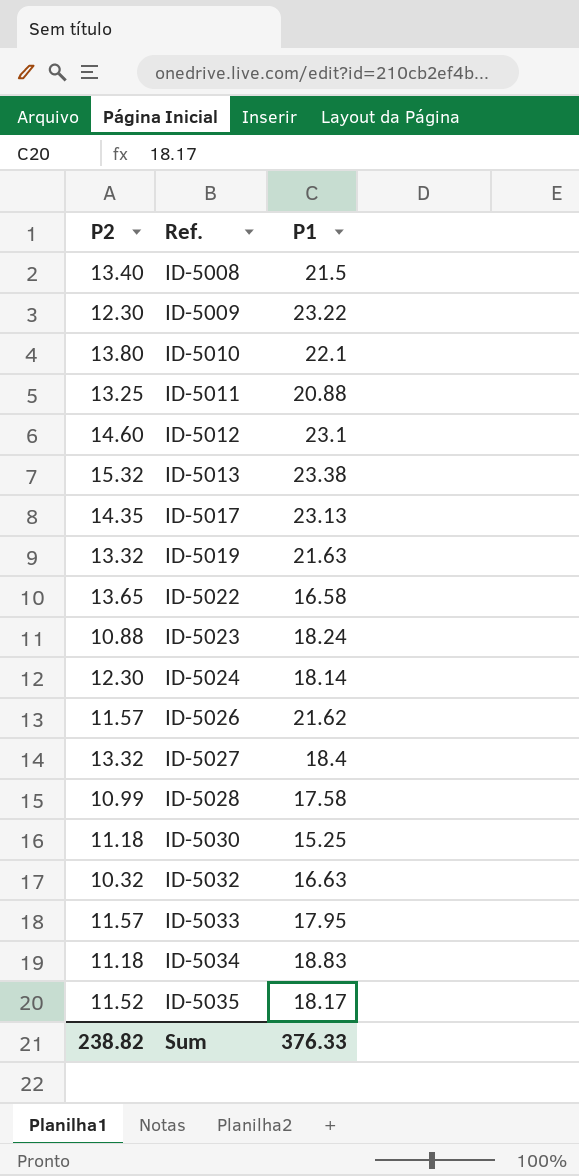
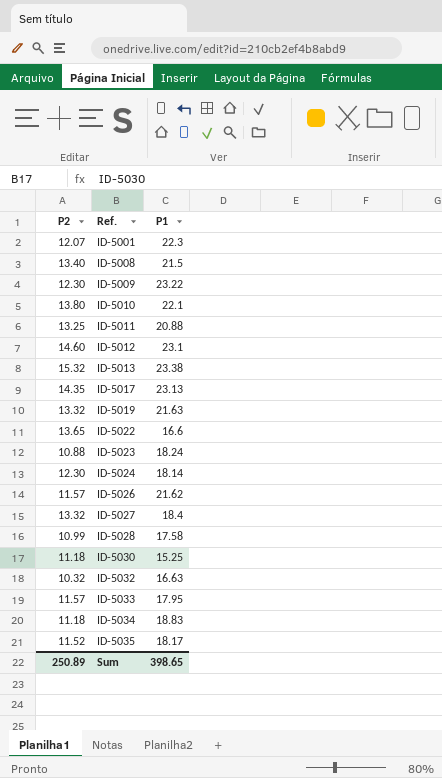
row ID-5001: none -> 12.07 | 22.3
ID-5022 | P1: 16.58 -> 16.6
Sum | P2: 238.82 -> 250.89
Sum | P1: 376.33 -> 398.65

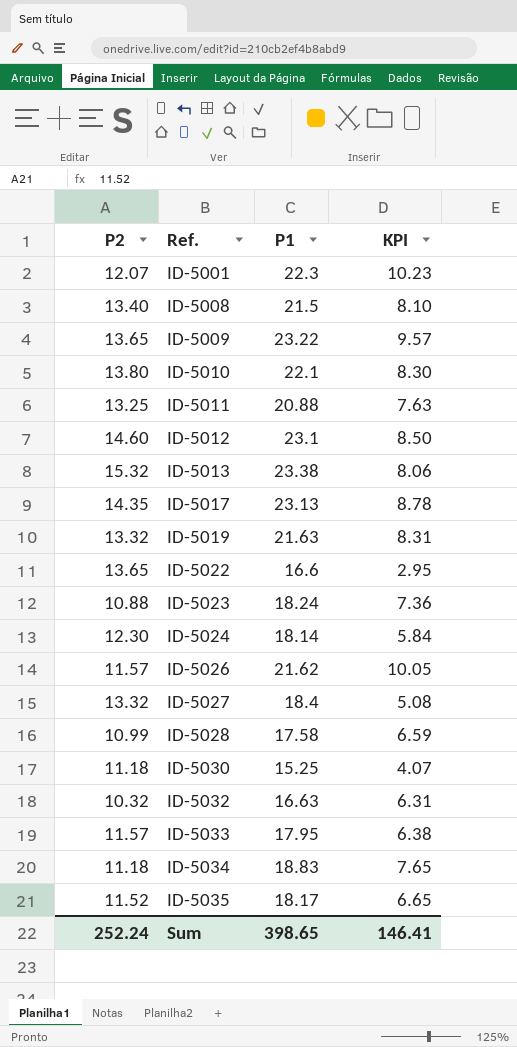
column KPI | formula: none -> [P1] - [P2]
ID-5009 | P2: 12.30 -> 13.65
Sum | P2: 250.89 -> 252.24

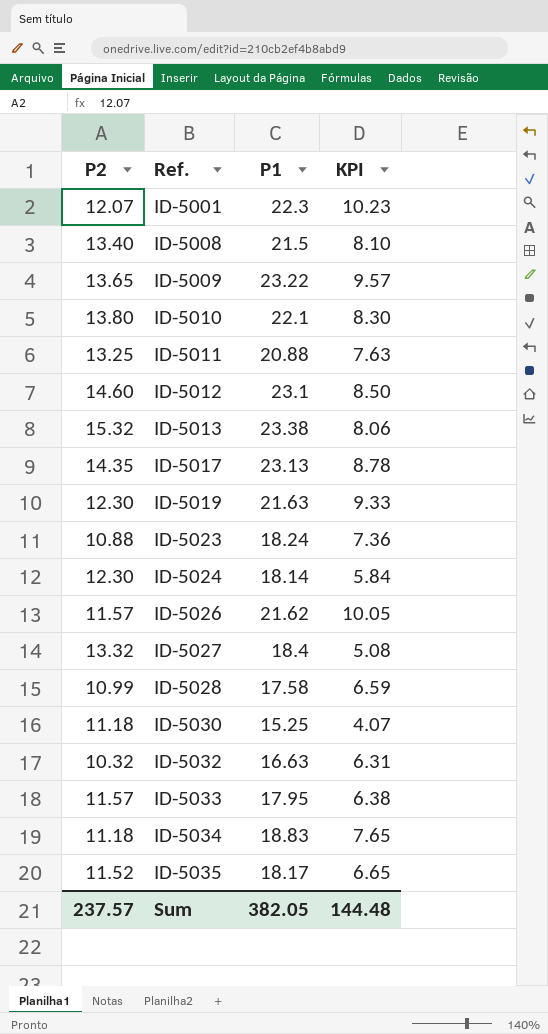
row ID-5022: 13.65 | 16.6 | 2.95 -> none
ID-5019 | P2: 13.32 -> 12.30
ID-5019 | KPI: 8.31 -> 9.33
Sum | P2: 252.24 -> 237.57
Sum | P1: 398.65 -> 382.05
Sum | KPI: 146.41 -> 144.48

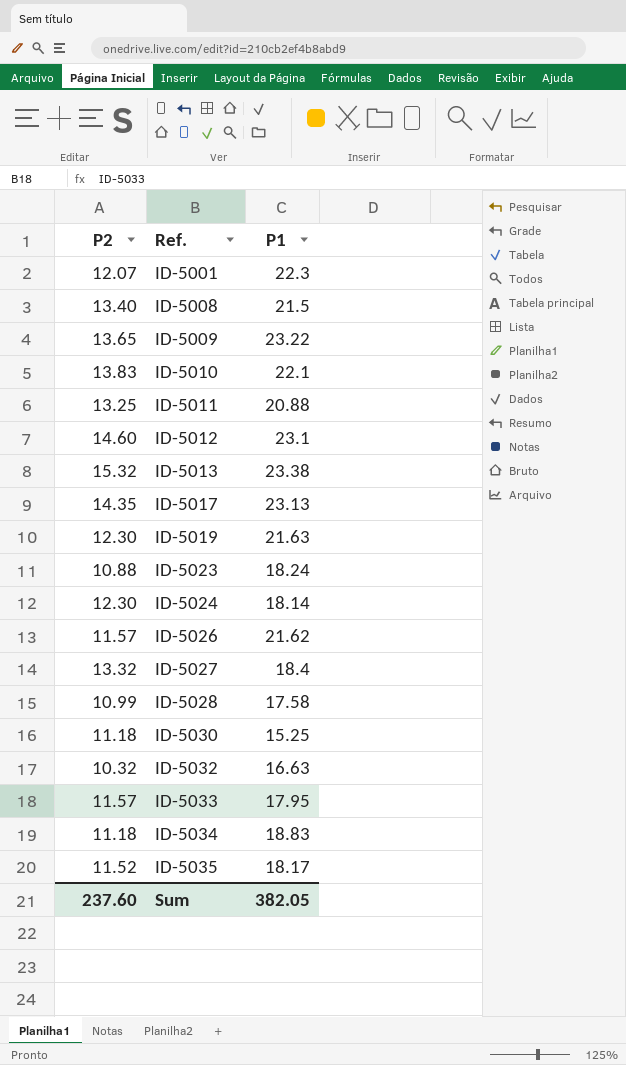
column KPI | formula: [P1] - [P2] -> none
ID-5010 | P2: 13.80 -> 13.83
Sum | P2: 237.57 -> 237.60

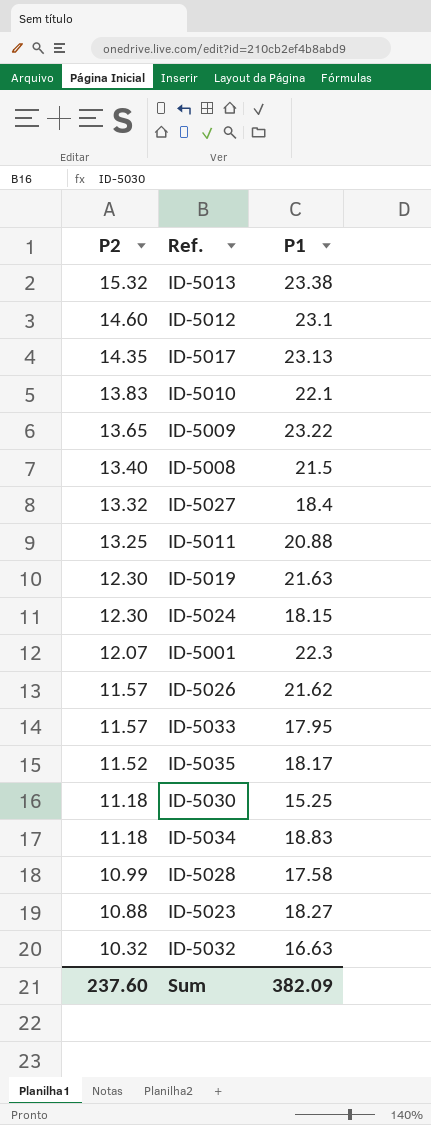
row order: Ref. ascending -> P2 descending
ID-5024 | P1: 18.14 -> 18.15
ID-5023 | P1: 18.24 -> 18.27
Sum | P1: 382.05 -> 382.09

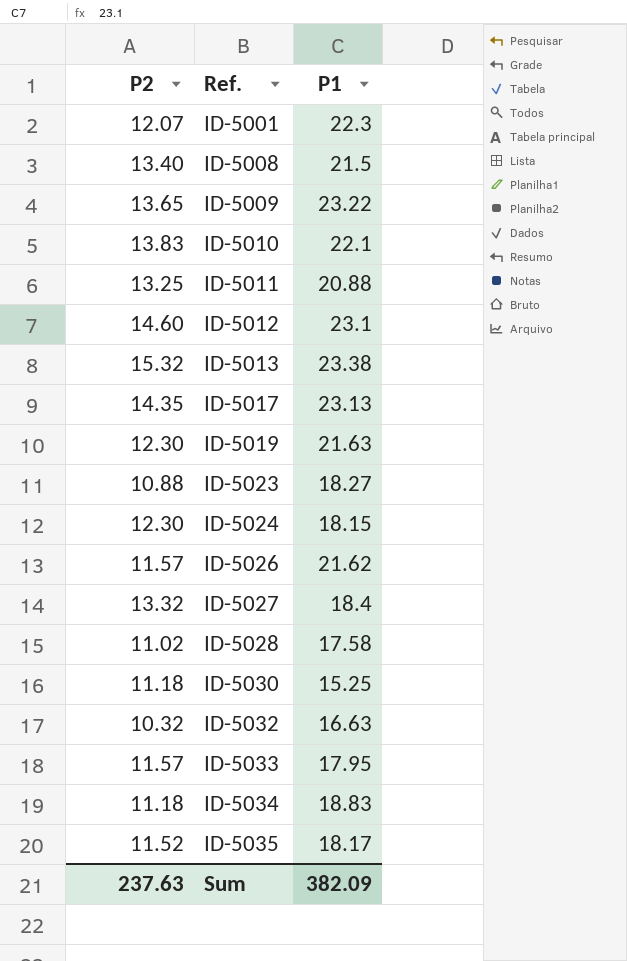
row order: P2 descending -> Ref. ascending
ID-5028 | P2: 10.99 -> 11.02
Sum | P2: 237.60 -> 237.63

